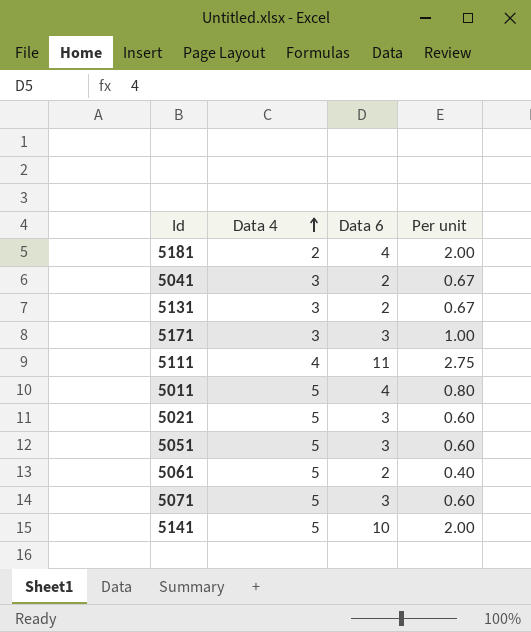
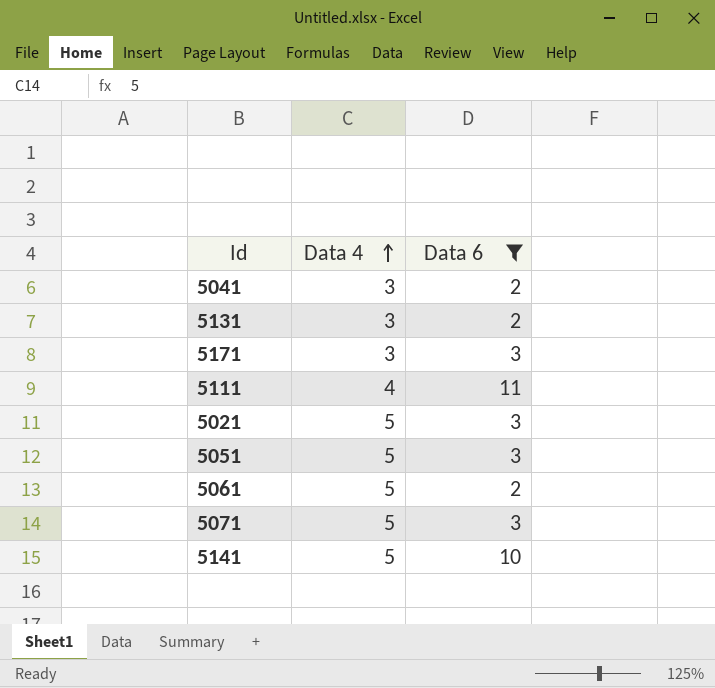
filter: none -> Data 6 != 4
column Per unit | formula: [Data 6] / [Data 4] -> none

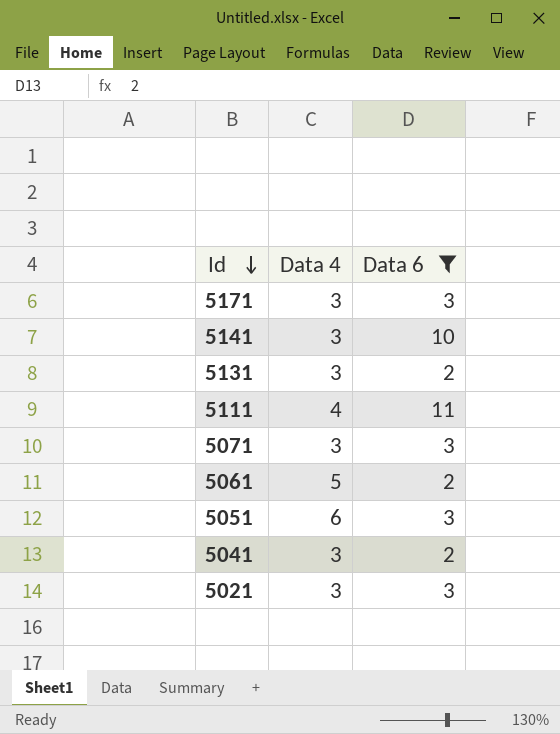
row order: Data 4 ascending -> Id descending
5141 | Data 4: 5 -> 3
5071 | Data 4: 5 -> 3
5051 | Data 4: 5 -> 6
5021 | Data 4: 5 -> 3

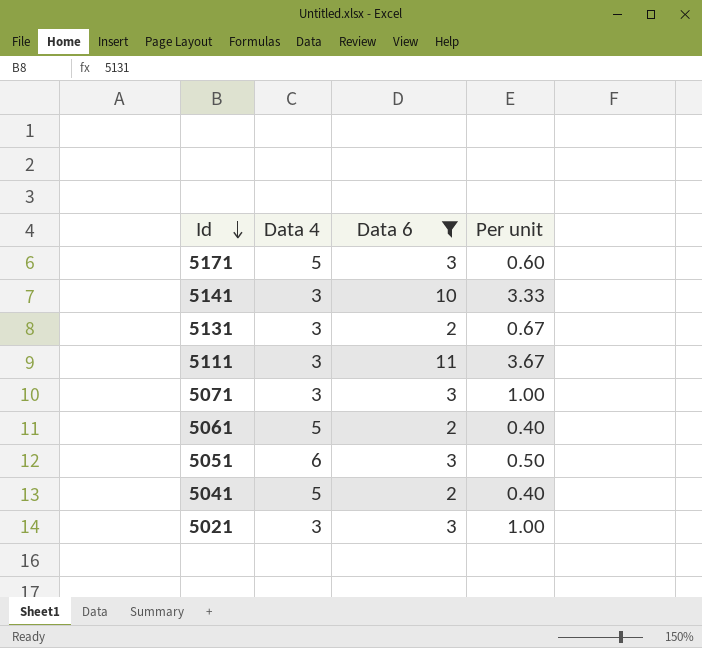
column Per unit | formula: none -> [Data 6] / [Data 4]
5171 | Data 4: 3 -> 5
5111 | Data 4: 4 -> 3
5041 | Data 4: 3 -> 5

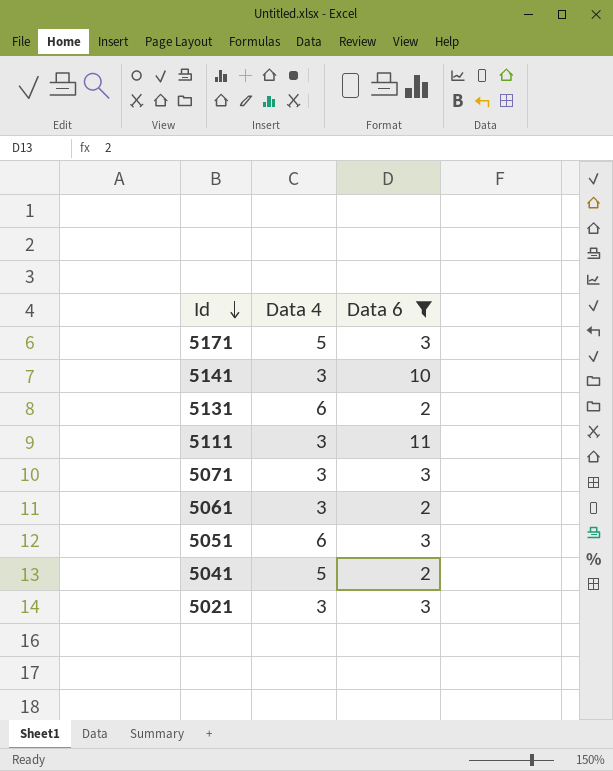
column Per unit | formula: [Data 6] / [Data 4] -> none
5131 | Data 4: 3 -> 6
5061 | Data 4: 5 -> 3

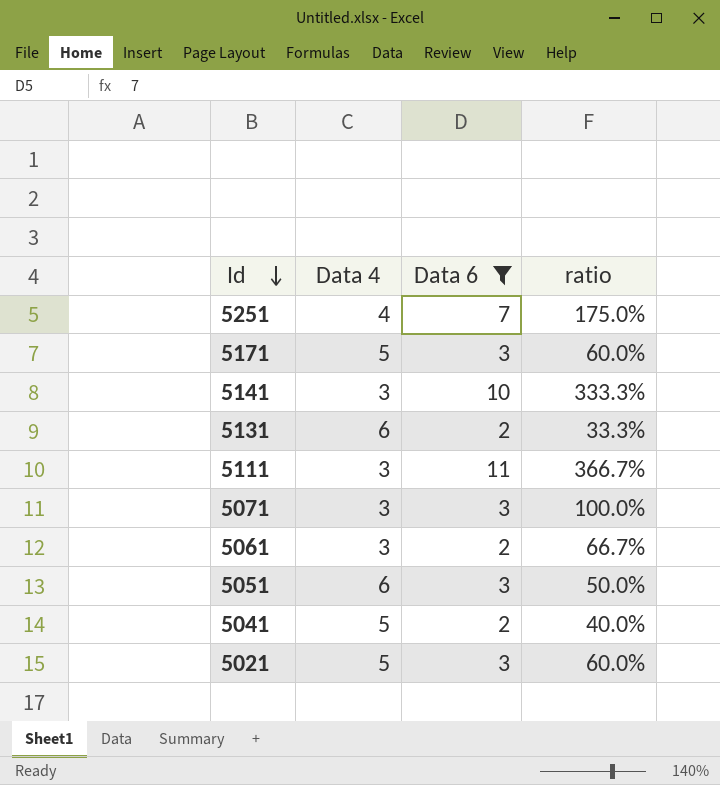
column ratio | formula: none -> [Data 6] / [Data 4]
row 5251: none -> 4 | 7 | 175.0%
5021 | Data 4: 3 -> 5

